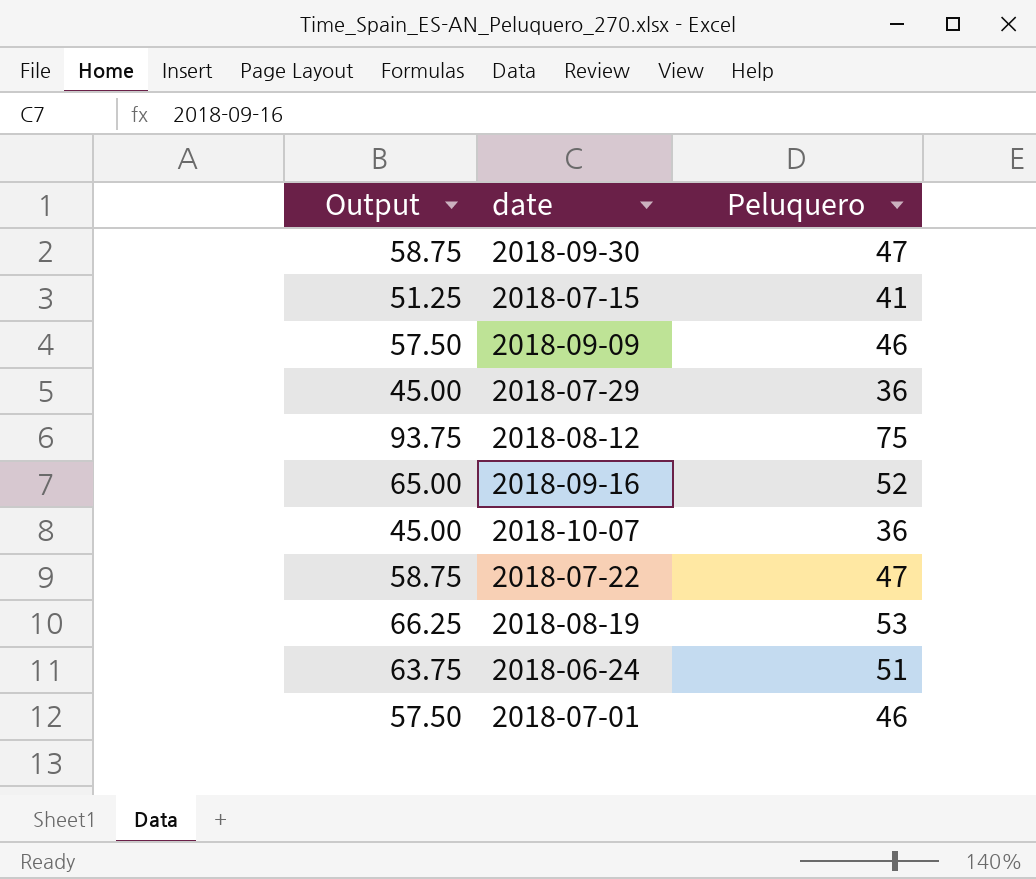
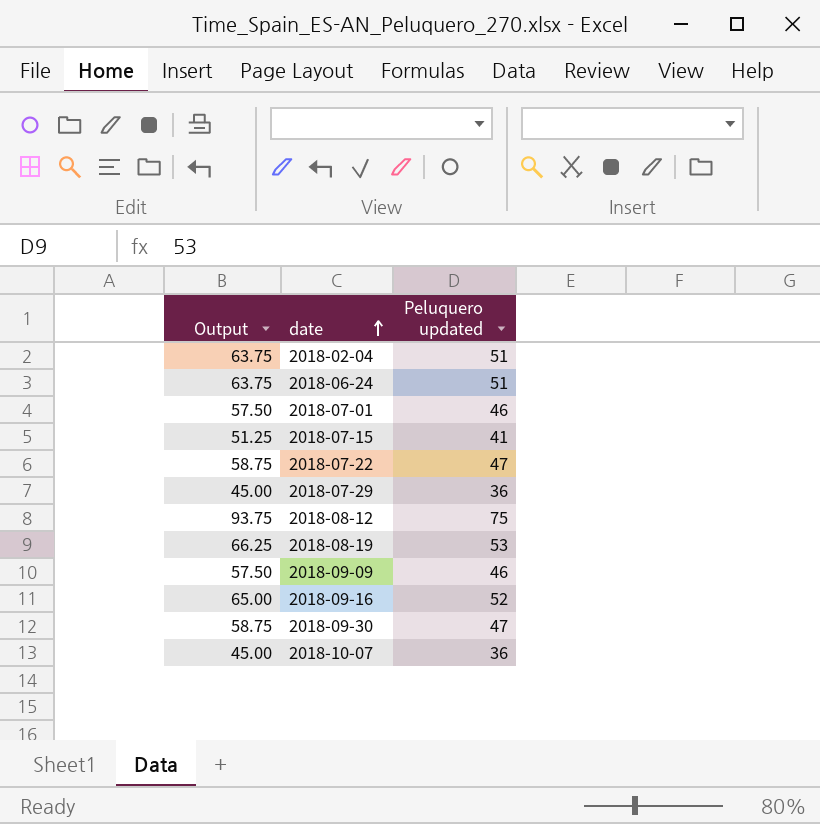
row order: none -> date ascending
column name: Peluquero -> Peluquero updated
row 2018-02-04: none -> 63.75 | 51

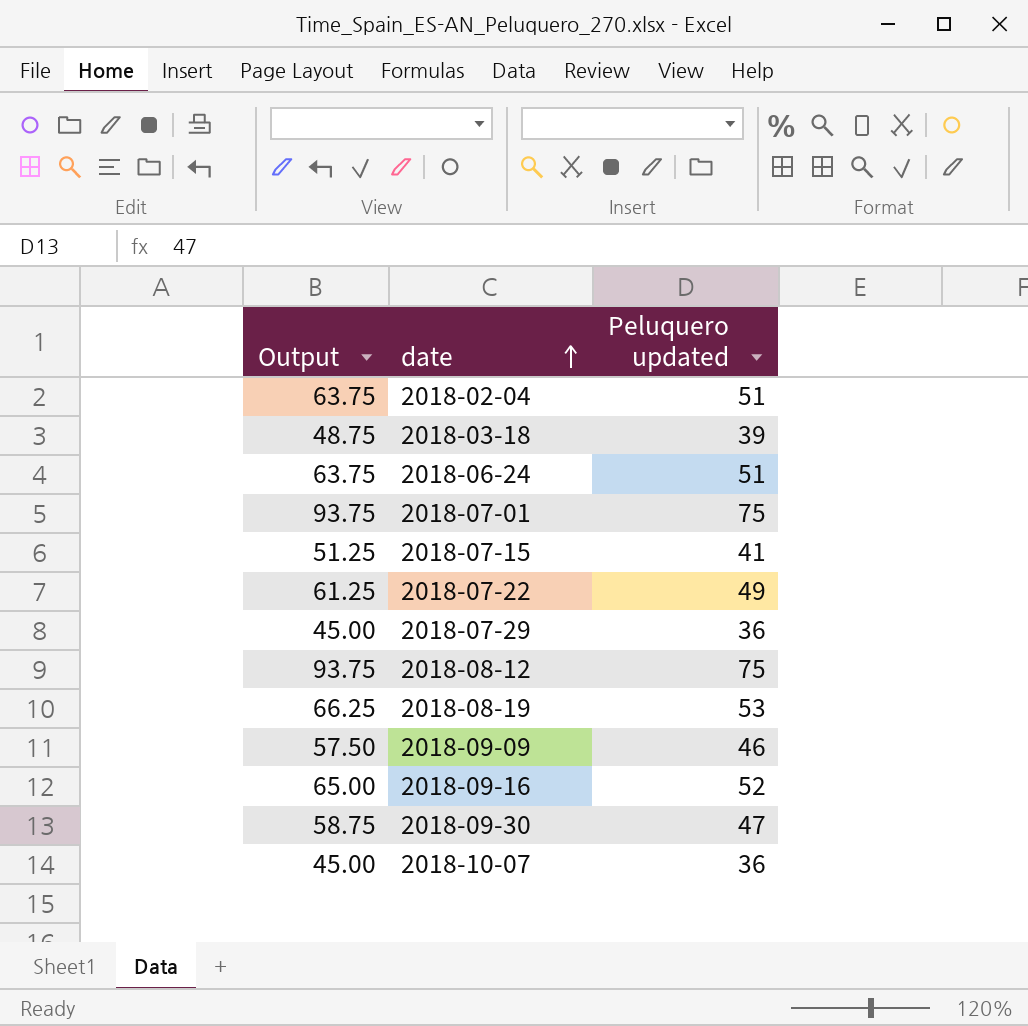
row 2018-03-18: none -> 48.75 | 39
2018-07-01 | Output: 57.50 -> 93.75
2018-07-01 | Peluquero updated: 46 -> 75
2018-07-22 | Output: 58.75 -> 61.25
2018-07-22 | Peluquero updated: 47 -> 49

